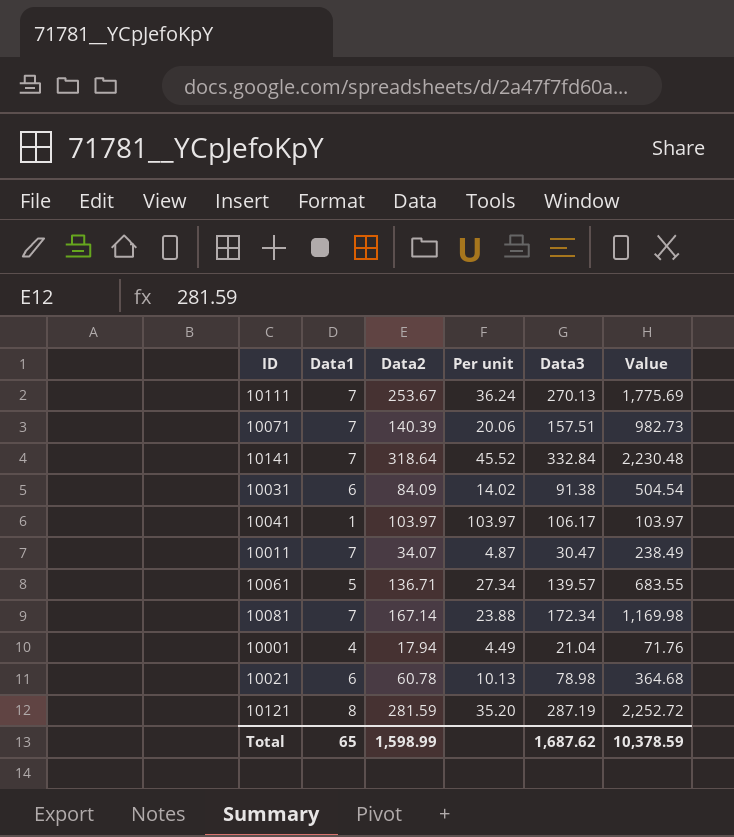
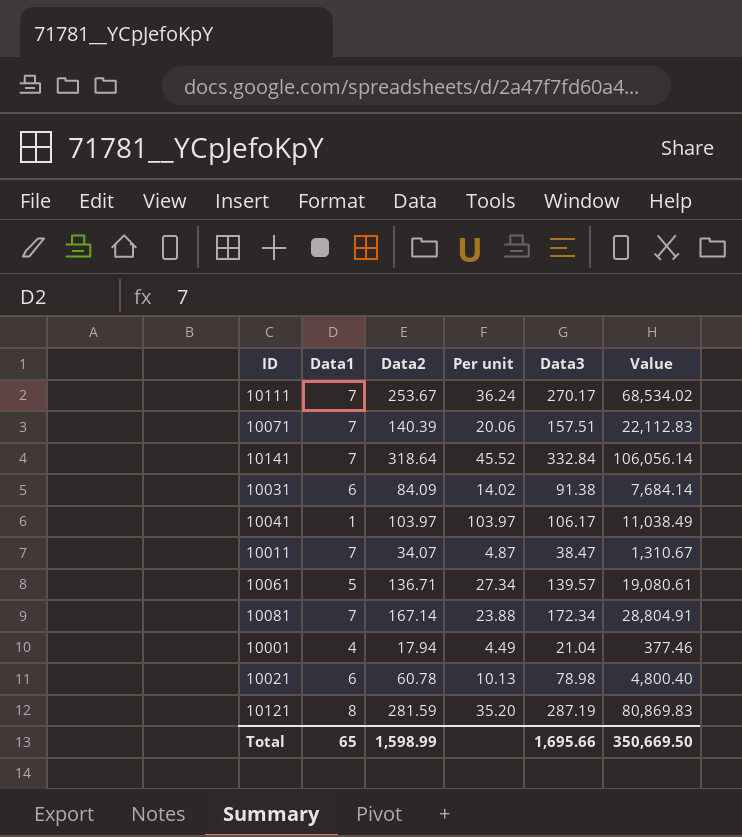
column Value | formula: [Data1] * [Data2] -> [Data2] * [Data3]
10111 | Data3: 270.13 -> 270.17
10011 | Data3: 30.47 -> 38.47
Total | Data3: 1,687.62 -> 1,695.66
Total | Value: 10,378.59 -> 350,669.50

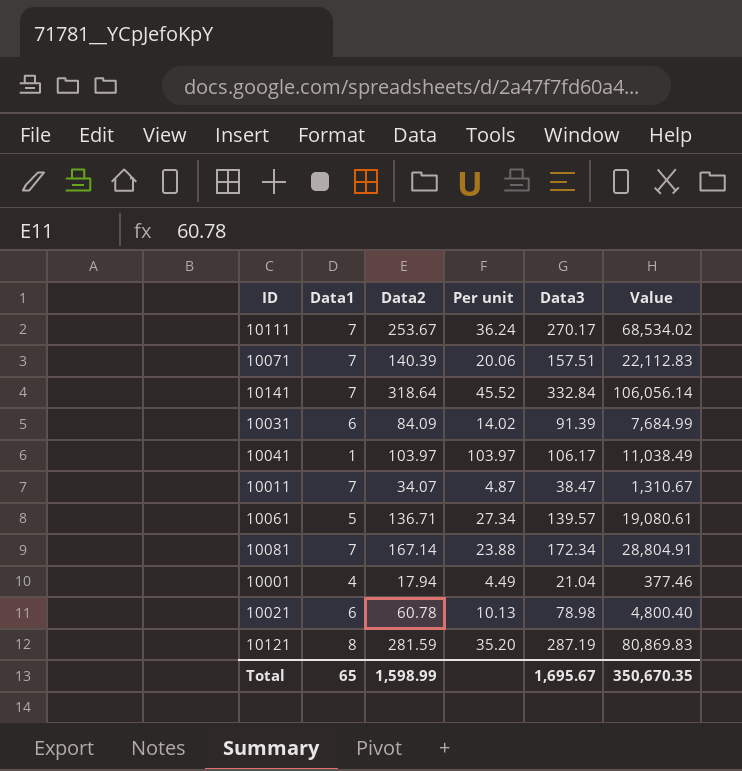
10031 | Data3: 91.38 -> 91.39
10031 | Value: 7,684.14 -> 7,684.99
Total | Data3: 1,695.66 -> 1,695.67
Total | Value: 350,669.50 -> 350,670.35

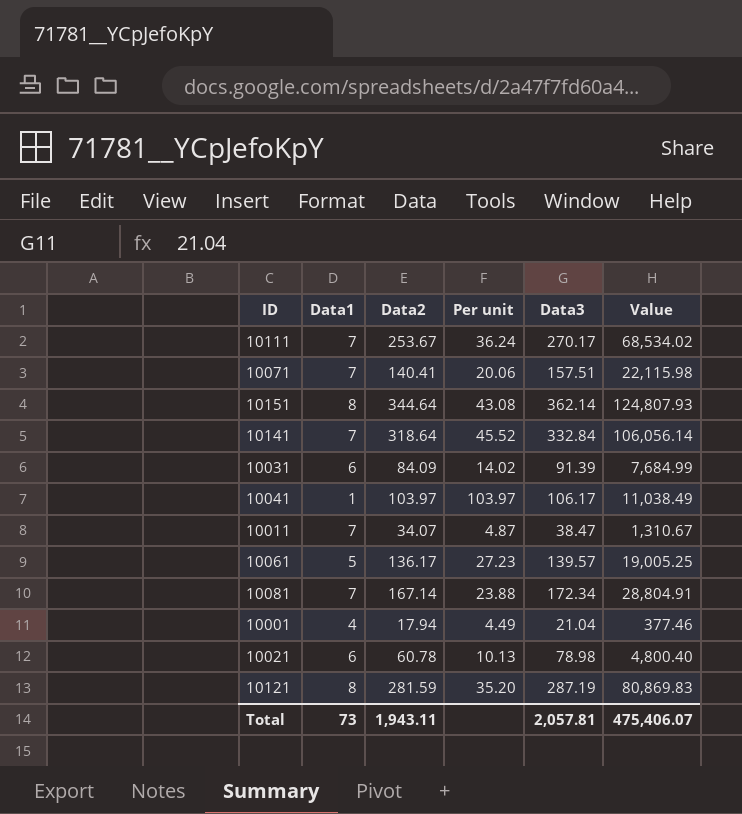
10071 | Data2: 140.39 -> 140.41
10071 | Value: 22,112.83 -> 22,115.98
row 10151: none -> 8 | 344.64 | 43.08 | 362.14 | 124,807.93
10061 | Data2: 136.71 -> 136.17
10061 | Per unit: 27.34 -> 27.23
10061 | Value: 19,080.61 -> 19,005.25
Total | Data1: 65 -> 73
Total | Data2: 1,598.99 -> 1,943.11
Total | Data3: 1,695.67 -> 2,057.81
Total | Value: 350,670.35 -> 475,406.07

